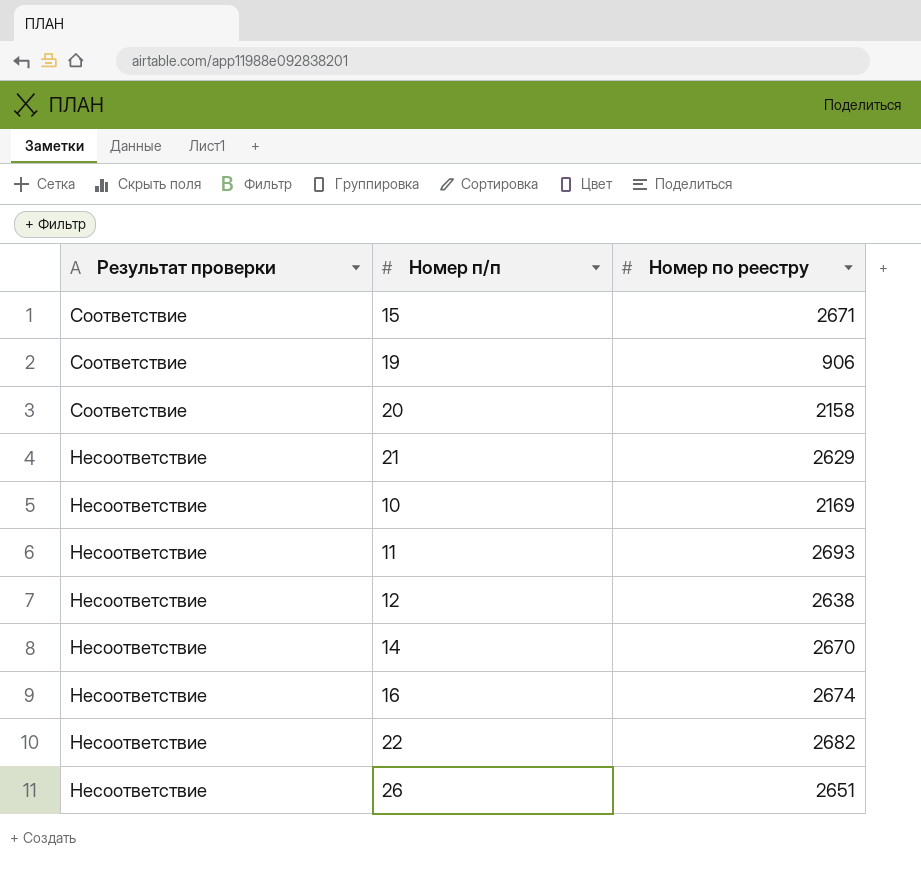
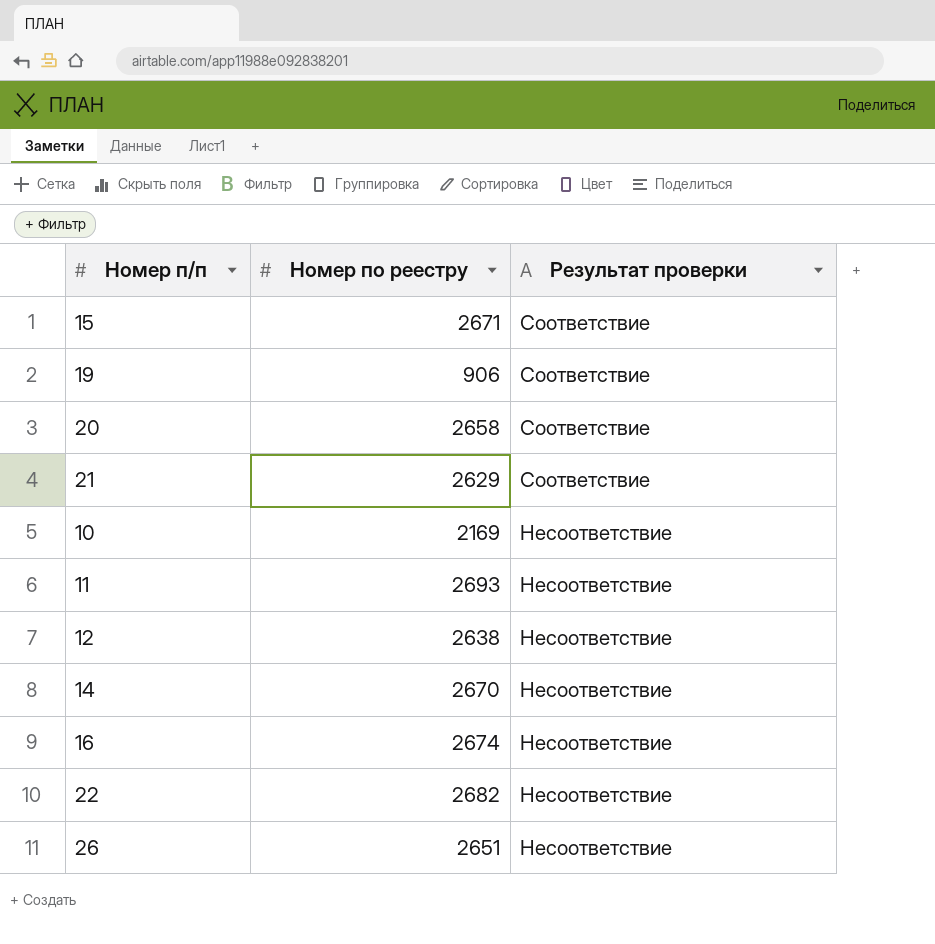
column Результат проверки | position: 1 -> 3
20 | Номер по реестру: 2158 -> 2658
21 | Результат проверки: Несоответствие -> Соответствие

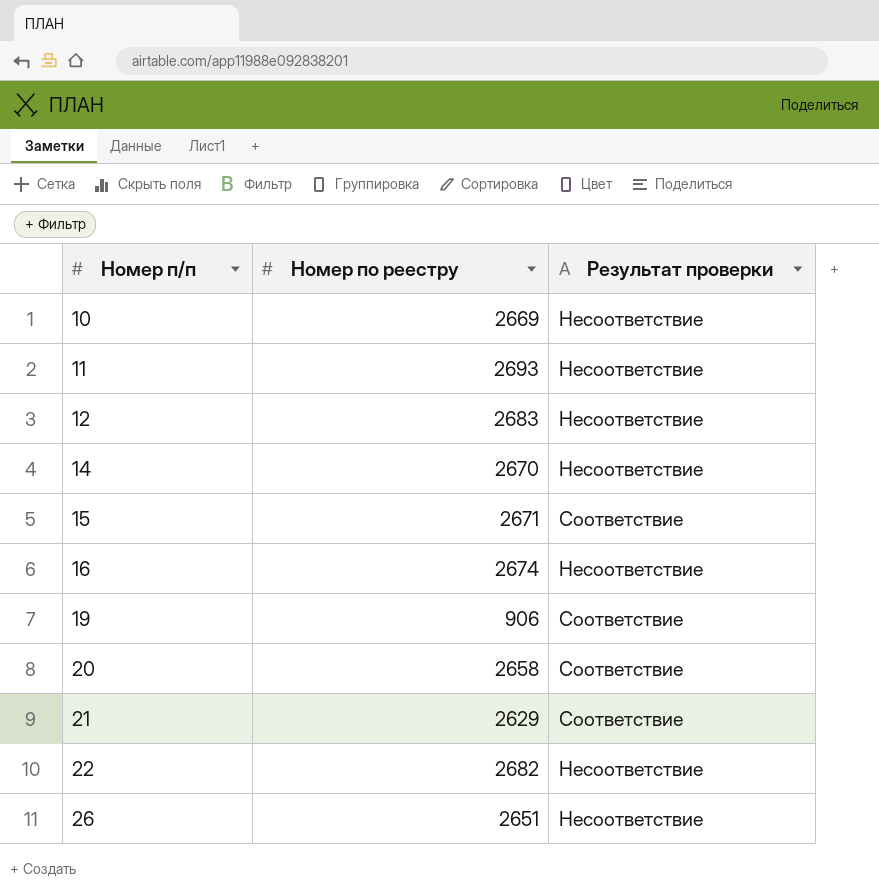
row order: Результат проверки descending -> Номер п/п ascending
10 | Номер по реестру: 2169 -> 2669
12 | Номер по реестру: 2638 -> 2683

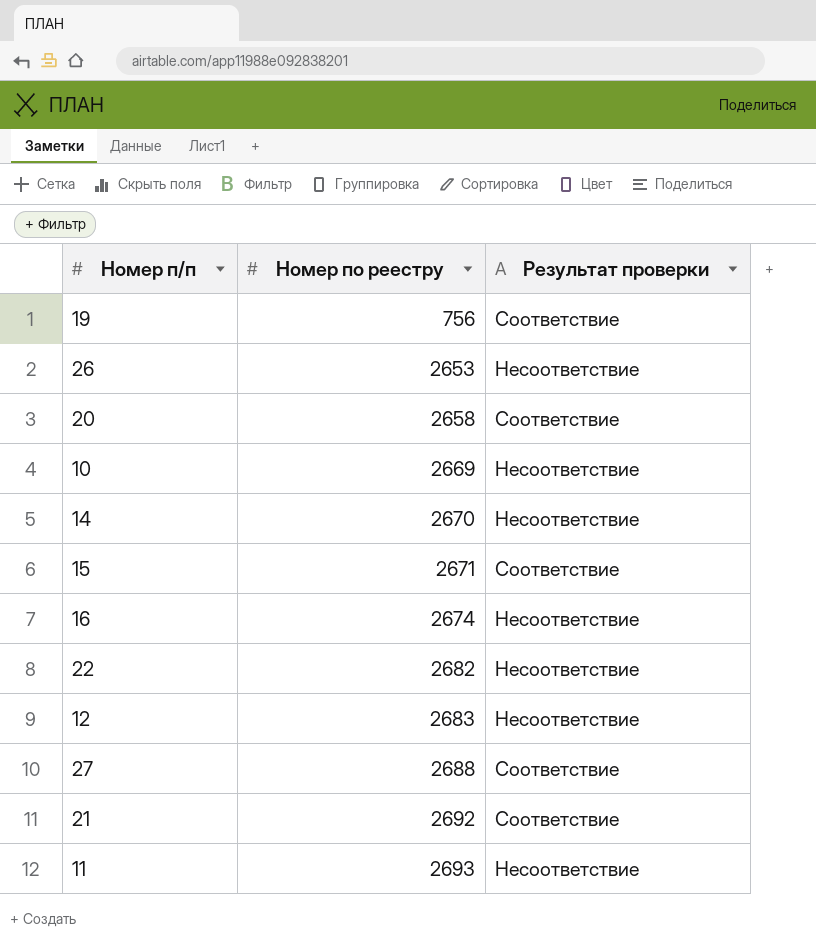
row order: Номер п/п ascending -> Номер по реестру ascending
19 | Номер по реестру: 906 -> 756
26 | Номер по реестру: 2651 -> 2653
row 27: none -> 2688 | Соответствие
21 | Номер по реестру: 2629 -> 2692

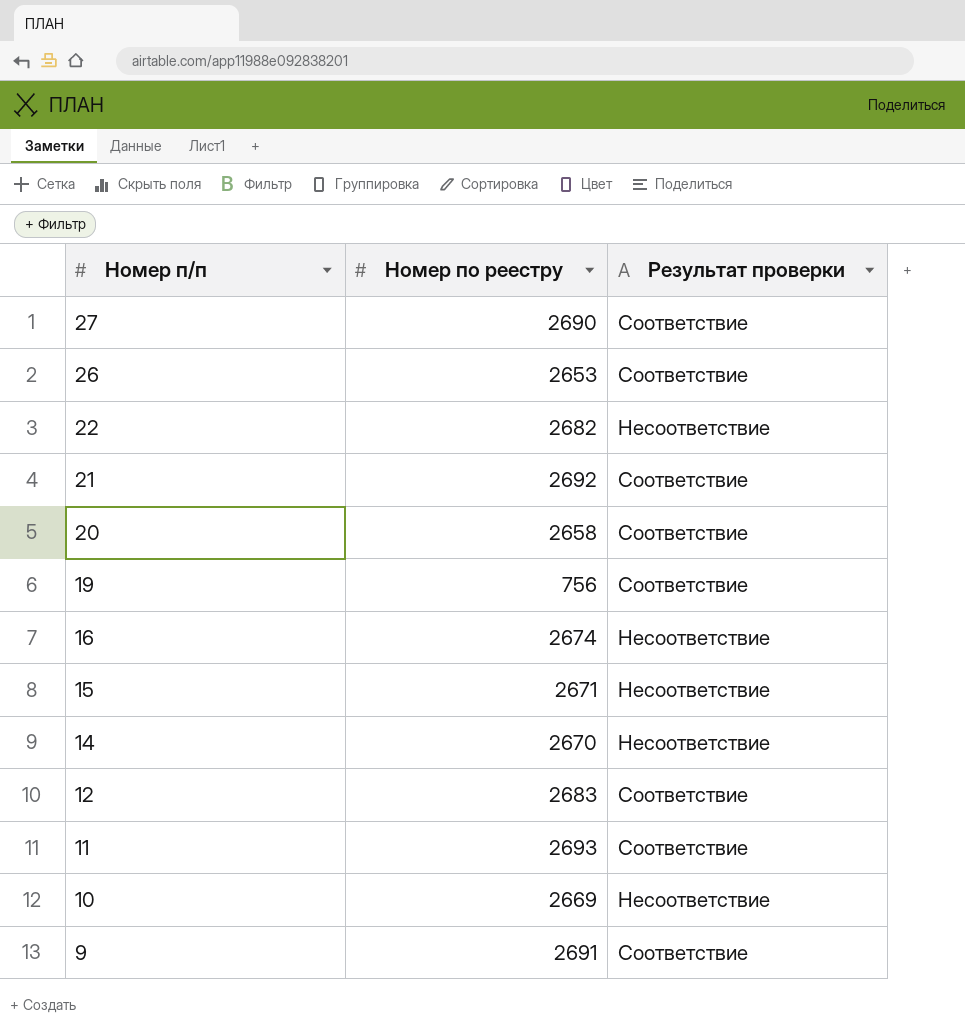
row order: Номер по реестру ascending -> Номер п/п descending
27 | Номер по реестру: 2688 -> 2690
26 | Результат проверки: Несоответствие -> Соответствие
15 | Результат проверки: Соответствие -> Несоответствие
12 | Результат проверки: Несоответствие -> Соответствие
11 | Результат проверки: Несоответствие -> Соответствие
row 9: none -> 2691 | Соответствие

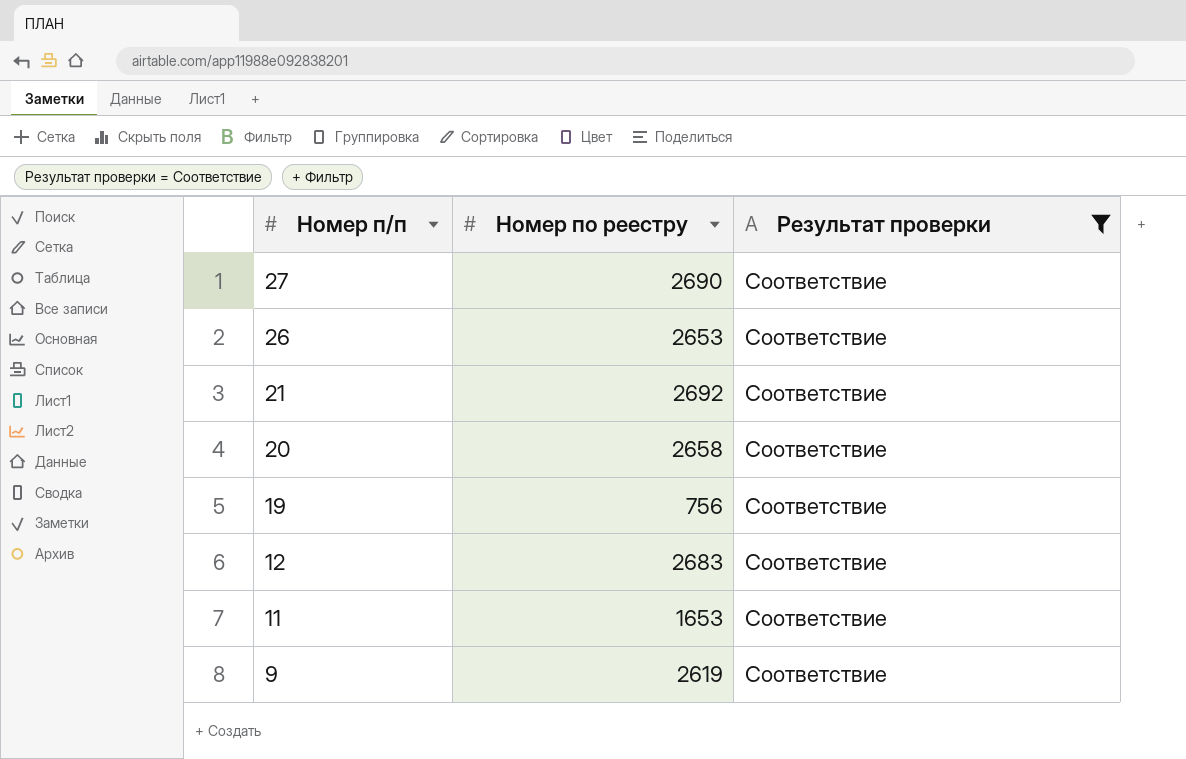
filter: none -> Результат проверки = Соответствие
11 | Номер по реестру: 2693 -> 1653
9 | Номер по реестру: 2691 -> 2619

